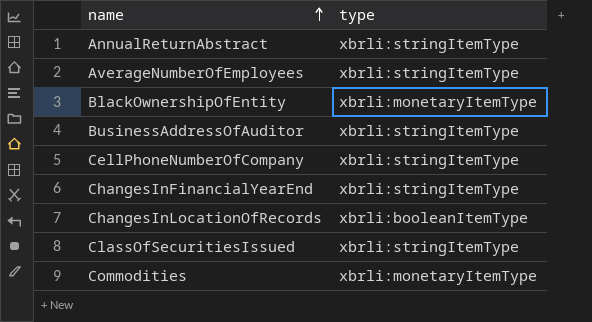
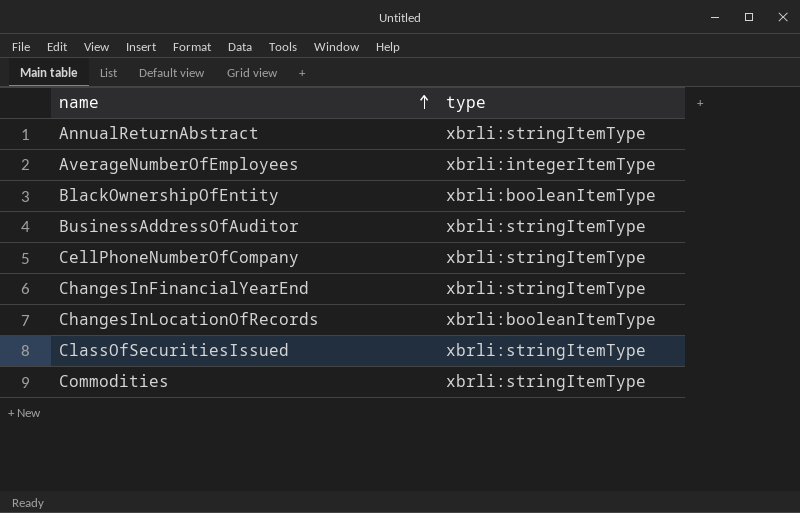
AverageNumberOfEmployees | type: xbrli:stringItemType -> xbrli:integerItemType
BlackOwnershipOfEntity | type: xbrli:monetaryItemType -> xbrli:booleanItemType
Commodities | type: xbrli:monetaryItemType -> xbrli:stringItemType

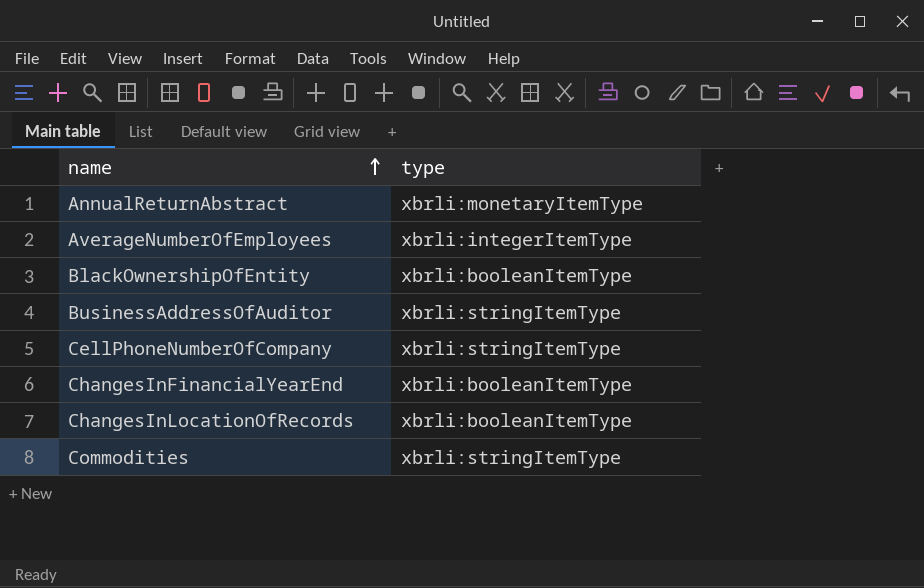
row ClassOfSecuritiesIssued: xbrli:stringItemType -> none
AnnualReturnAbstract | type: xbrli:stringItemType -> xbrli:monetaryItemType
ChangesInFinancialYearEnd | type: xbrli:stringItemType -> xbrli:booleanItemType

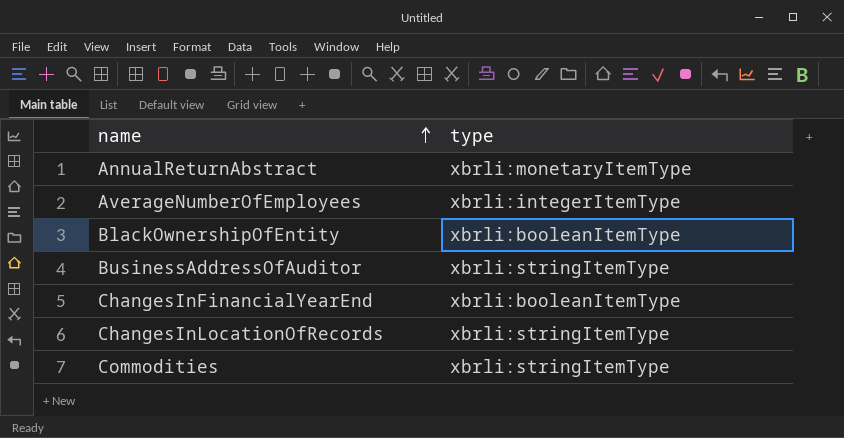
row CellPhoneNumberOfCompany: xbrli:stringItemType -> none
ChangesInLocationOfRecords | type: xbrli:booleanItemType -> xbrli:stringItemType

